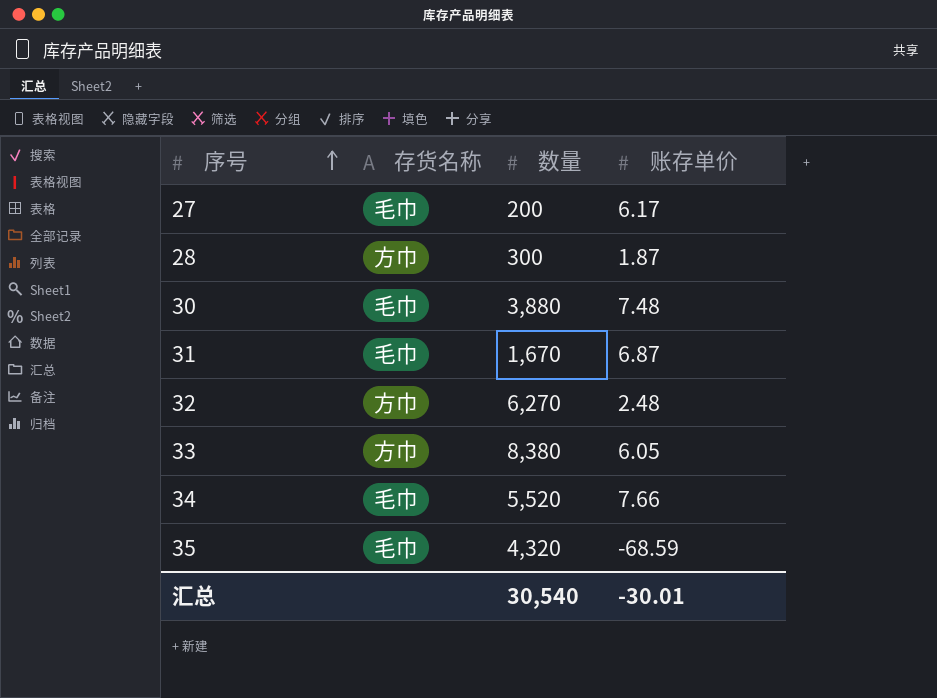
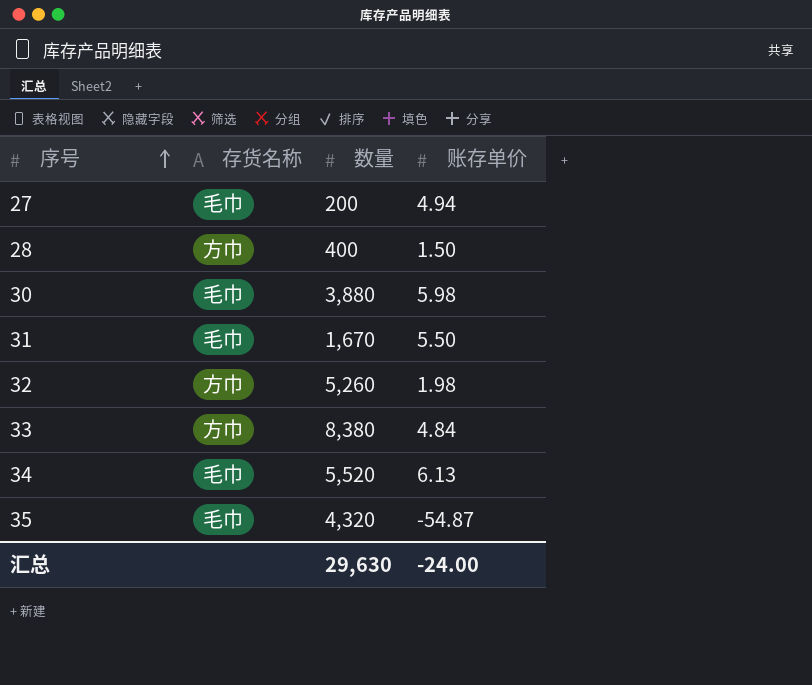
27 | 账存单价: 6.17 -> 4.94
28 | 数量: 300 -> 400
28 | 账存单价: 1.87 -> 1.50
30 | 账存单价: 7.48 -> 5.98
31 | 账存单价: 6.87 -> 5.50
32 | 数量: 6,270 -> 5,260
32 | 账存单价: 2.48 -> 1.98
33 | 账存单价: 6.05 -> 4.84
34 | 账存单价: 7.66 -> 6.13
35 | 账存单价: -68.59 -> -54.87
汇总 | 数量: 30,540 -> 29,630
汇总 | 账存单价: -30.01 -> -24.00

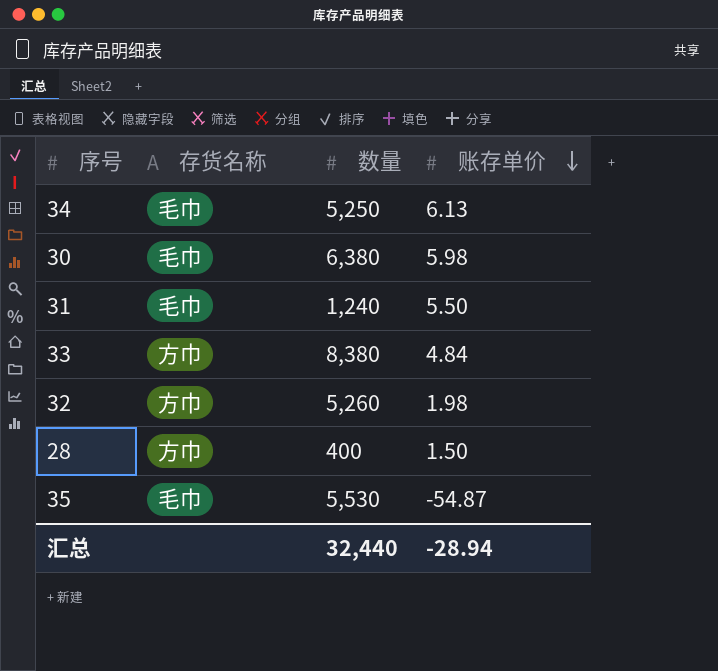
row order: 序号 ascending -> 账存单价 descending
row 27: 毛巾 | 200 | 4.94 -> none
34 | 数量: 5,520 -> 5,250
30 | 数量: 3,880 -> 6,380
31 | 数量: 1,670 -> 1,240
35 | 数量: 4,320 -> 5,530
汇总 | 数量: 29,630 -> 32,440
汇总 | 账存单价: -24.00 -> -28.94

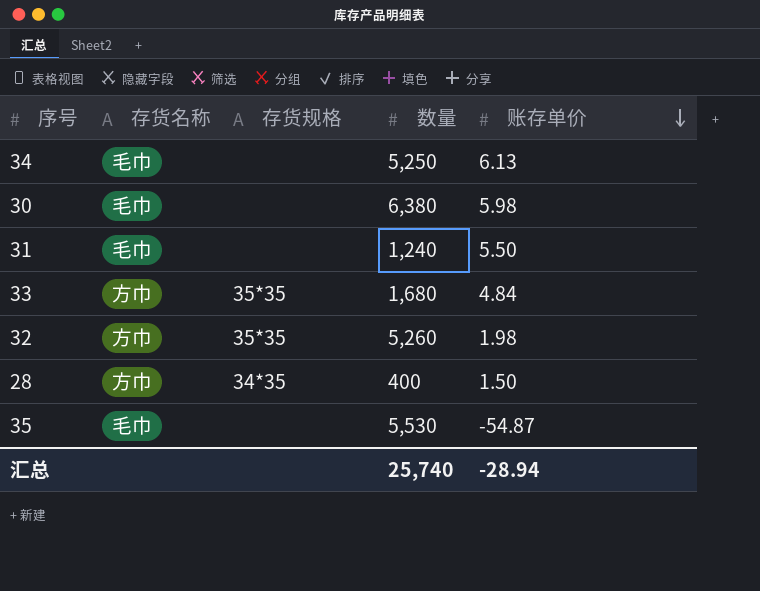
column 存货规格 | position: none -> 3
33 | 数量: 8,380 -> 1,680
汇总 | 数量: 32,440 -> 25,740

